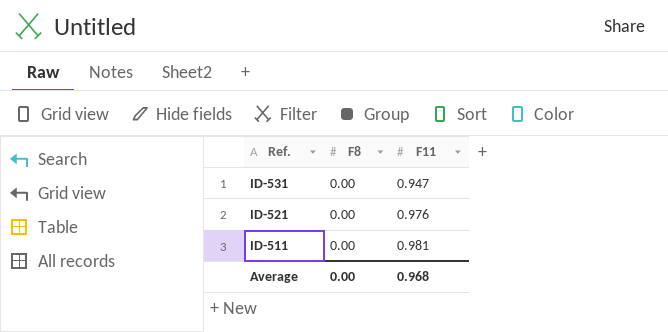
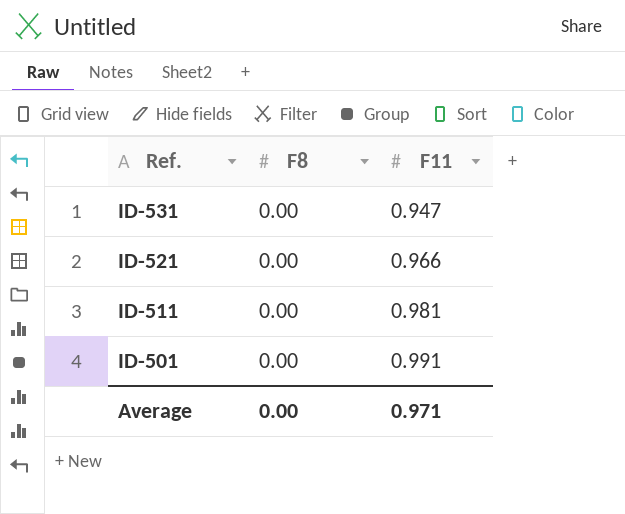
ID-521 | F11: 0.976 -> 0.966
row ID-501: none -> 0.00 | 0.991
Average | F11: 0.968 -> 0.971

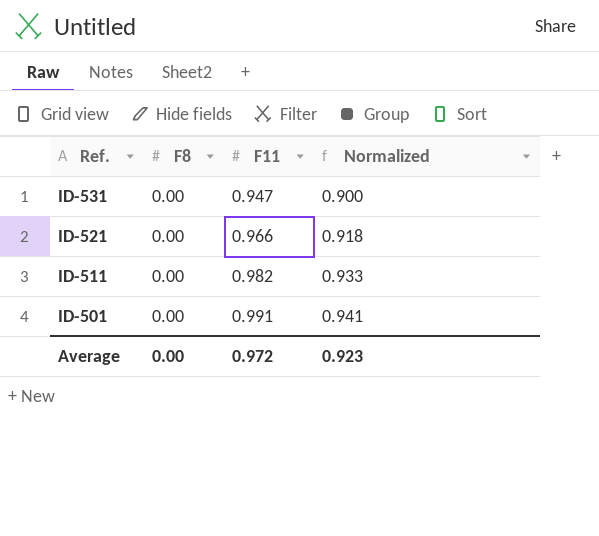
column Normalized | formula: none -> [F11] * 0.95
ID-511 | F11: 0.981 -> 0.982
Average | F11: 0.971 -> 0.972

